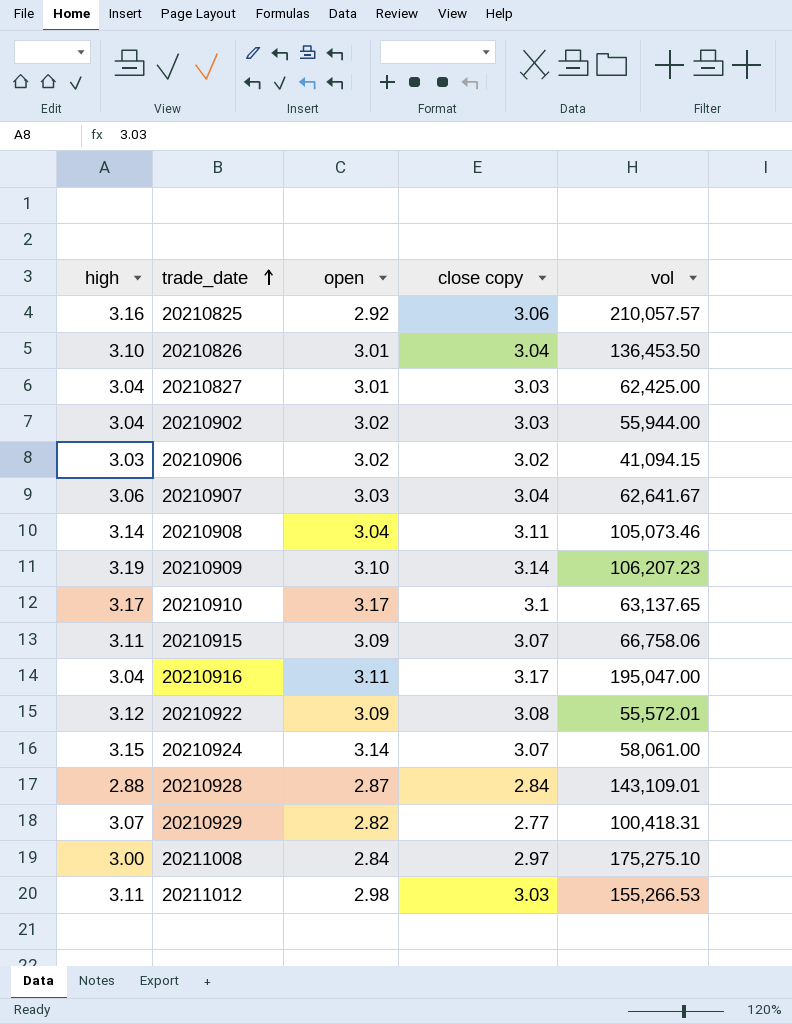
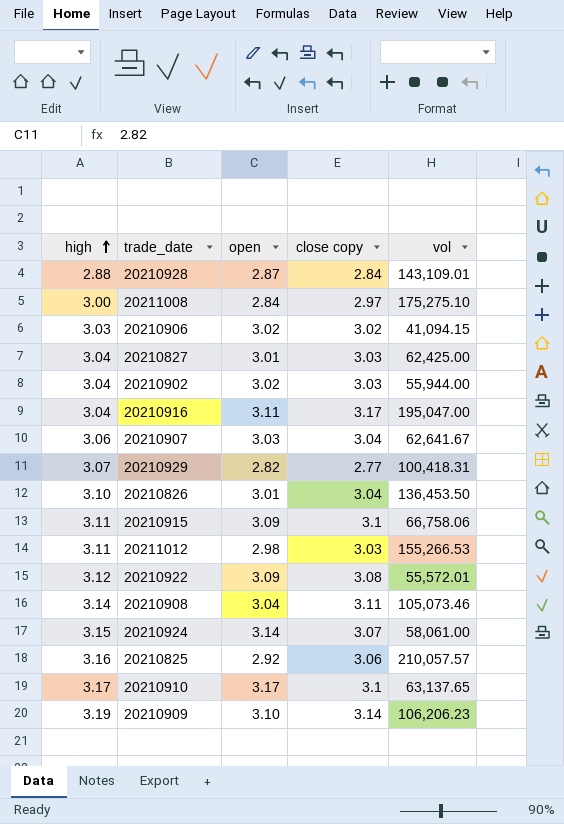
row order: trade_date ascending -> high ascending
20210915 | close copy: 3.07 -> 3.1
20210909 | vol: 106,207.23 -> 106,206.23

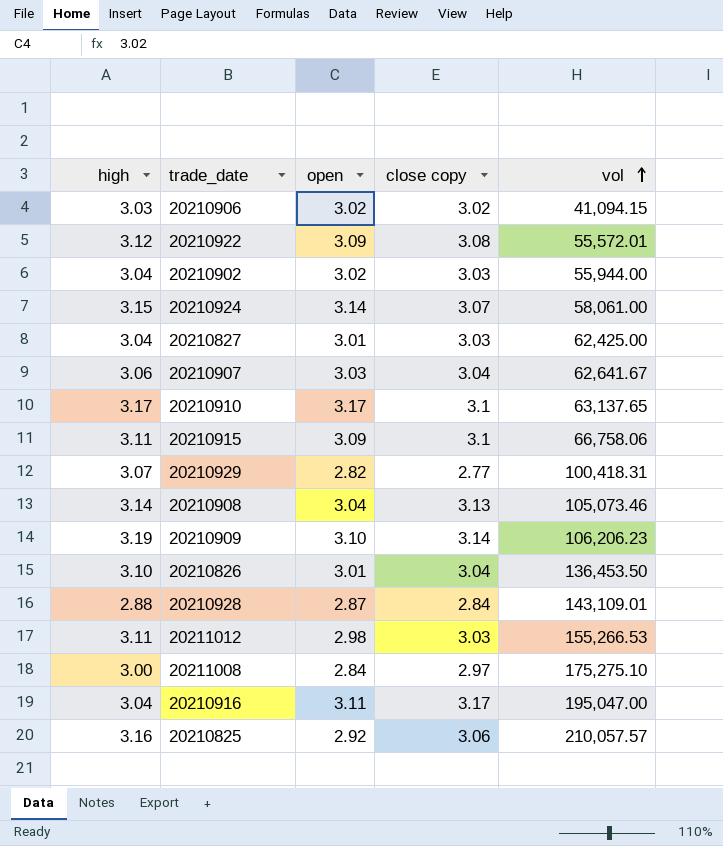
row order: high ascending -> vol ascending
20210908 | close copy: 3.11 -> 3.13

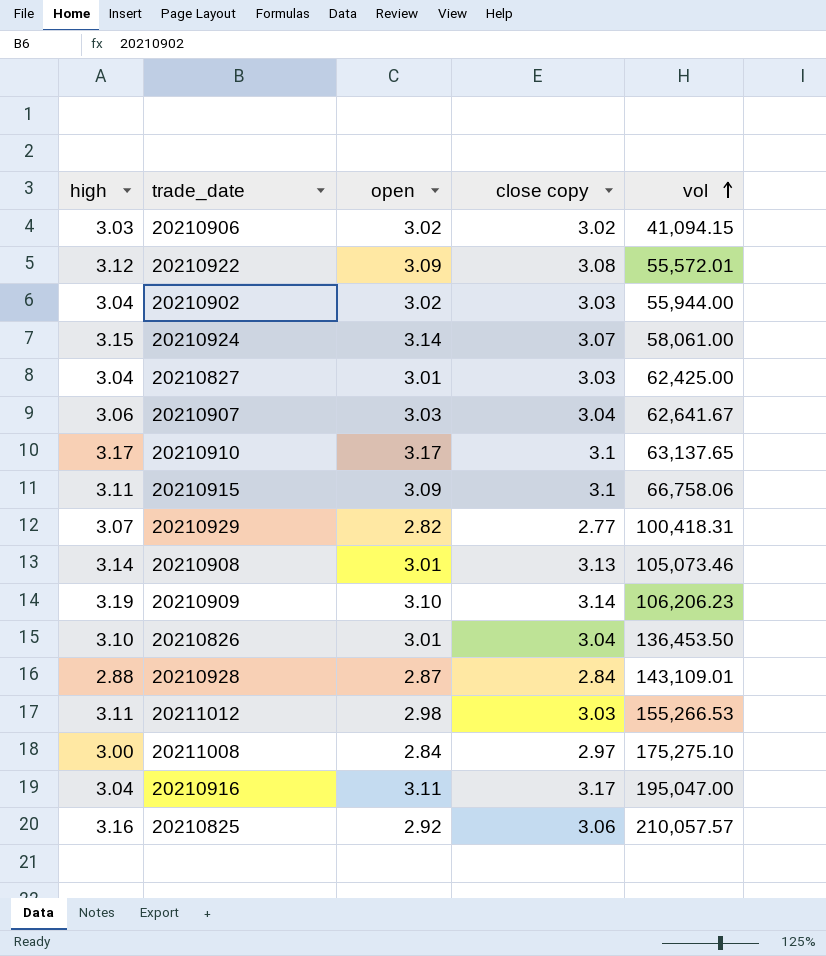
20210908 | open: 3.04 -> 3.01

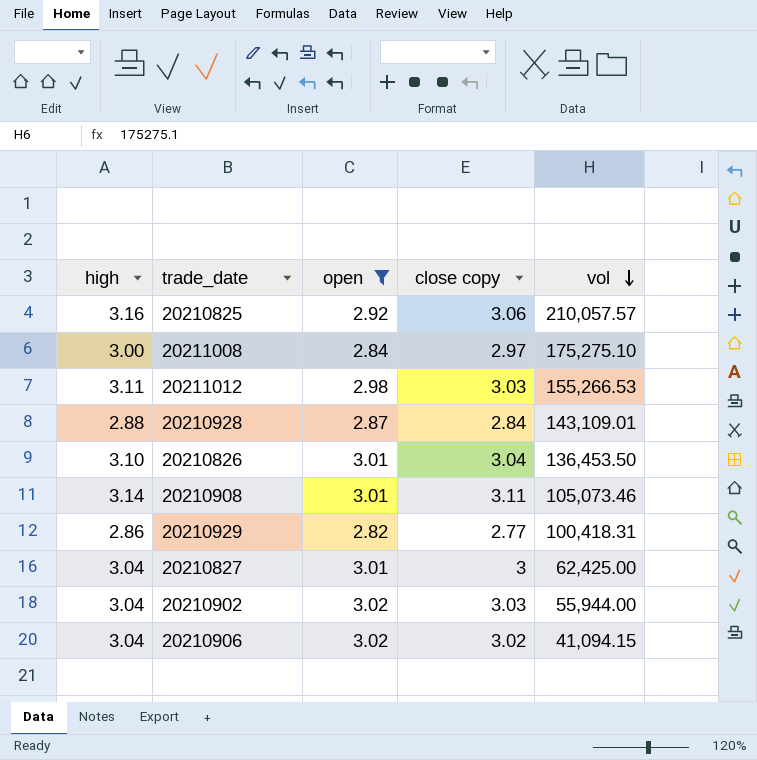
filter: none -> open <= 3.02
row order: vol ascending -> vol descending
20210908 | close copy: 3.13 -> 3.11
20210929 | high: 3.07 -> 2.86
20210827 | close copy: 3.03 -> 3
20210906 | high: 3.03 -> 3.04

